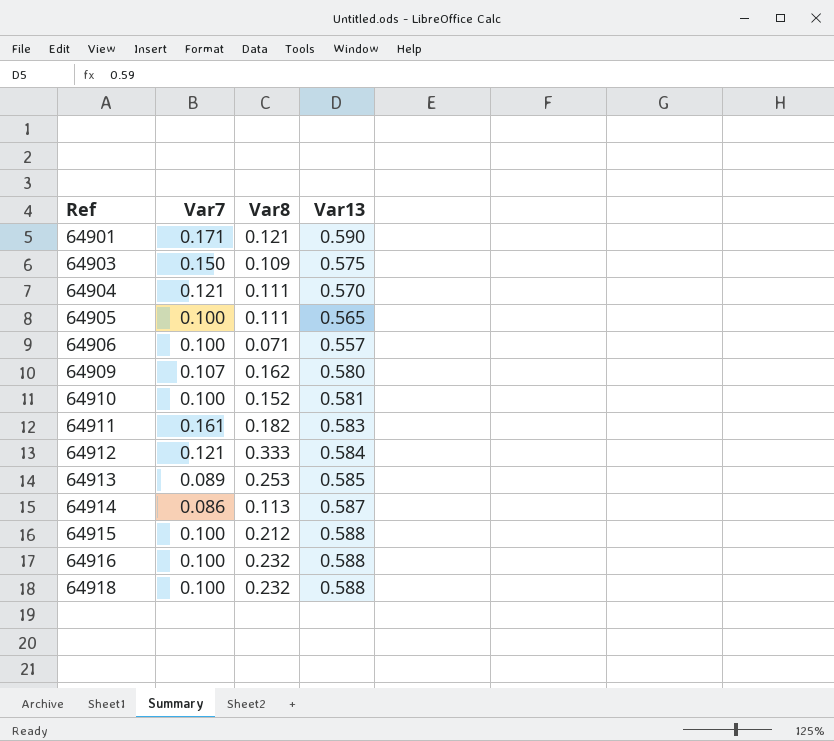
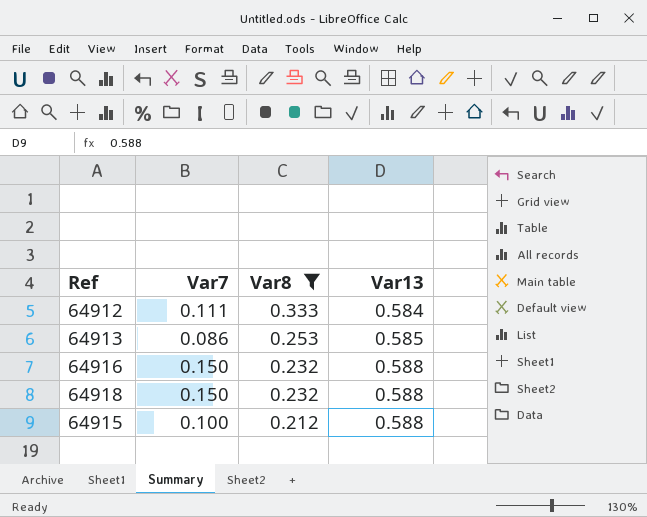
filter: none -> Var8 >= 0.212
row order: Ref ascending -> Var8 descending
64912 | Var7: 0.121 -> 0.111
64913 | Var7: 0.089 -> 0.086
64916 | Var7: 0.100 -> 0.150
64918 | Var7: 0.100 -> 0.150

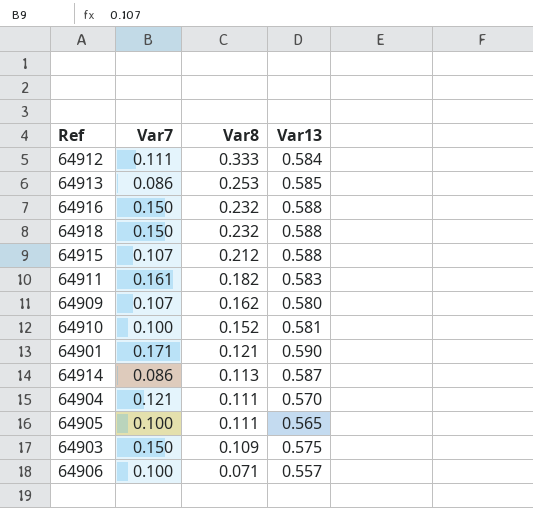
filter: Var8 >= 0.212 -> none
64915 | Var7: 0.100 -> 0.107

